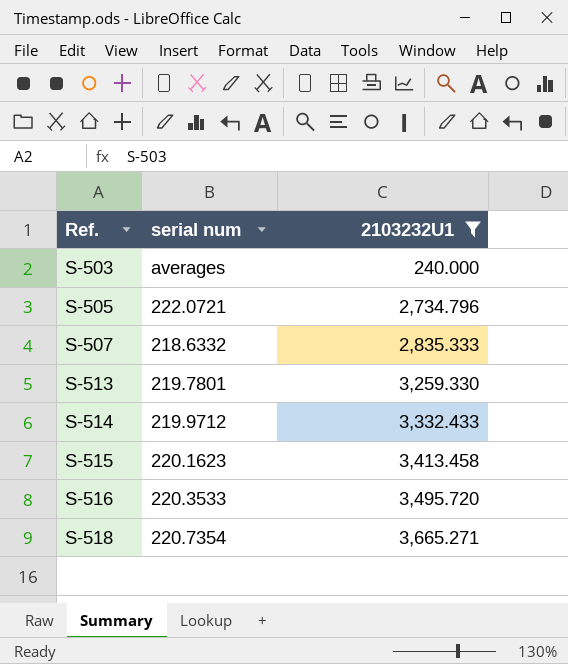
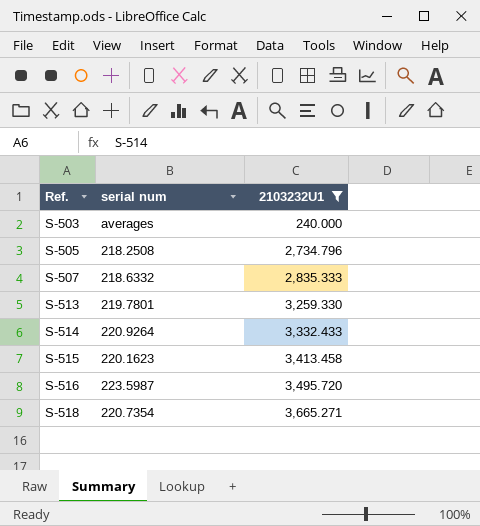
S-505 | serial num: 222.0721 -> 218.2508
S-514 | serial num: 219.9712 -> 220.9264
S-516 | serial num: 220.3533 -> 223.5987

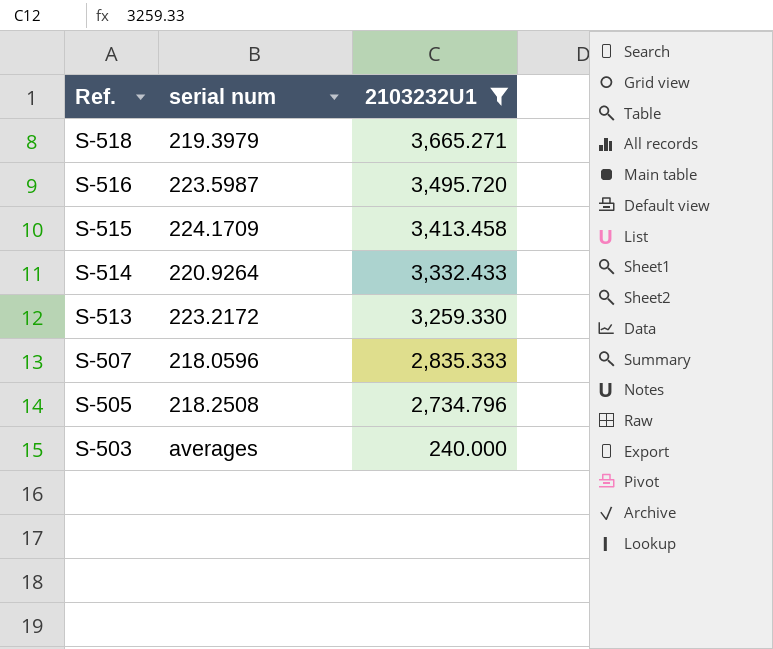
row order: Ref. ascending -> Ref. descending
S-518 | serial num: 220.7354 -> 219.3979
S-515 | serial num: 220.1623 -> 224.1709
S-513 | serial num: 219.7801 -> 223.2172
S-507 | serial num: 218.6332 -> 218.0596

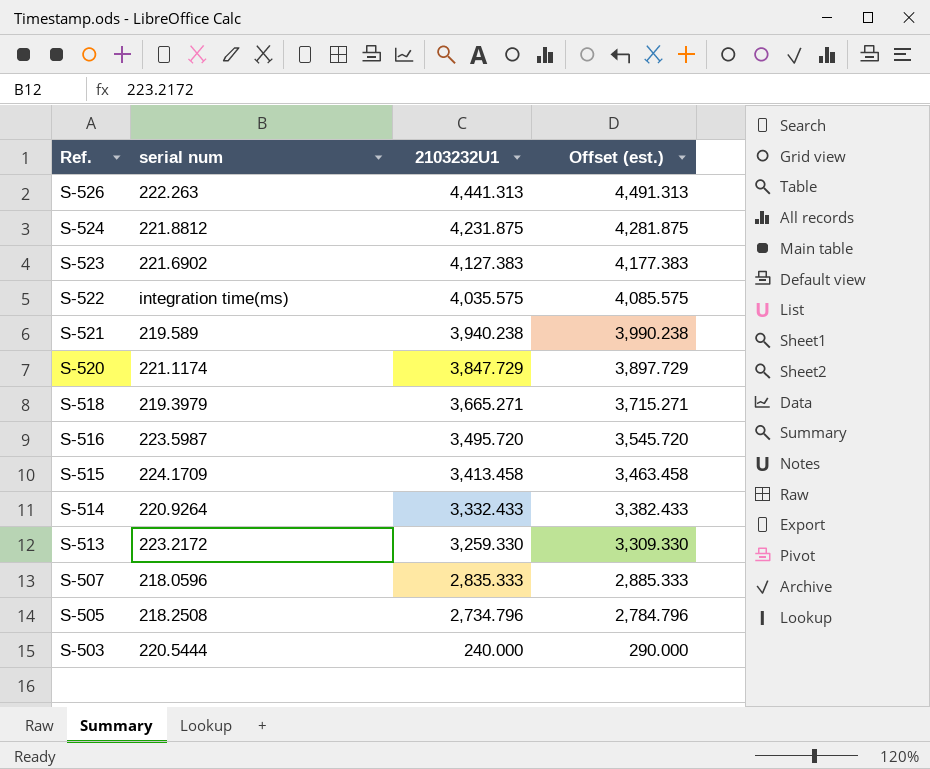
filter: 2103232U1 <= 3,665.271 -> none
column Offset (est.) | formula: none -> [2103232U1] + 50
S-503 | serial num: averages -> 220.5444

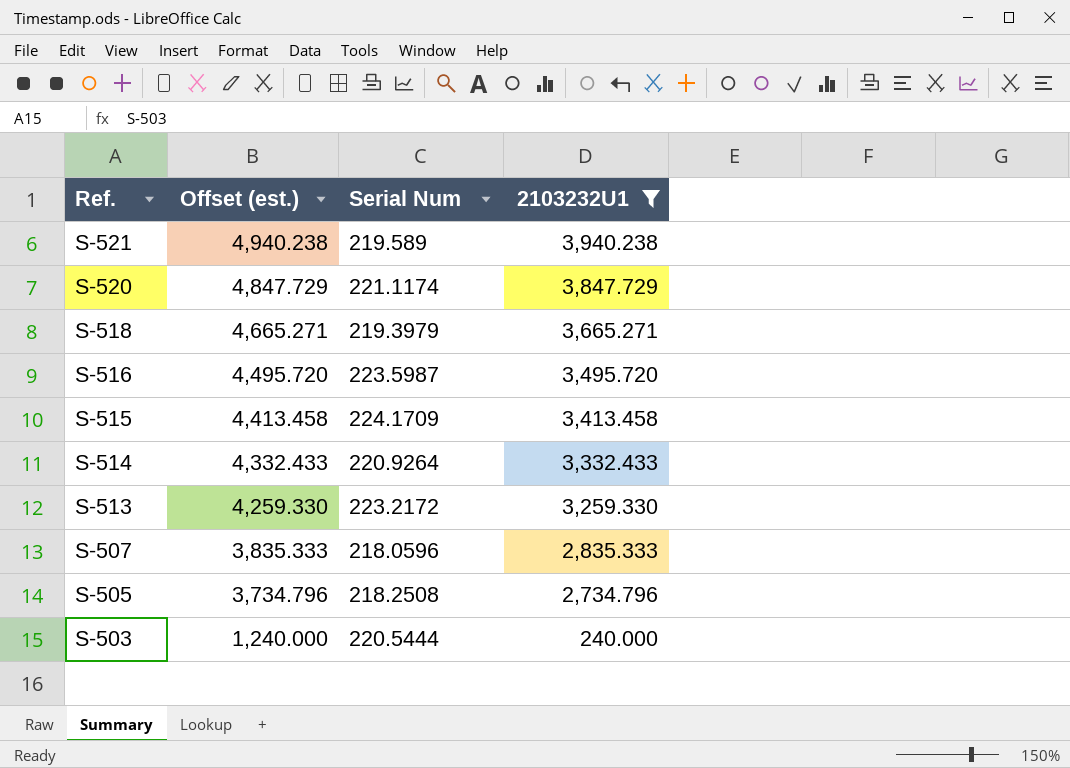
filter: none -> 2103232U1 <= 3,940.238
column Offset (est.) | formula: [2103232U1] + 50 -> [2103232U1] + 1000
column Offset (est.) | position: 4 -> 2
column name: serial num -> Serial Num

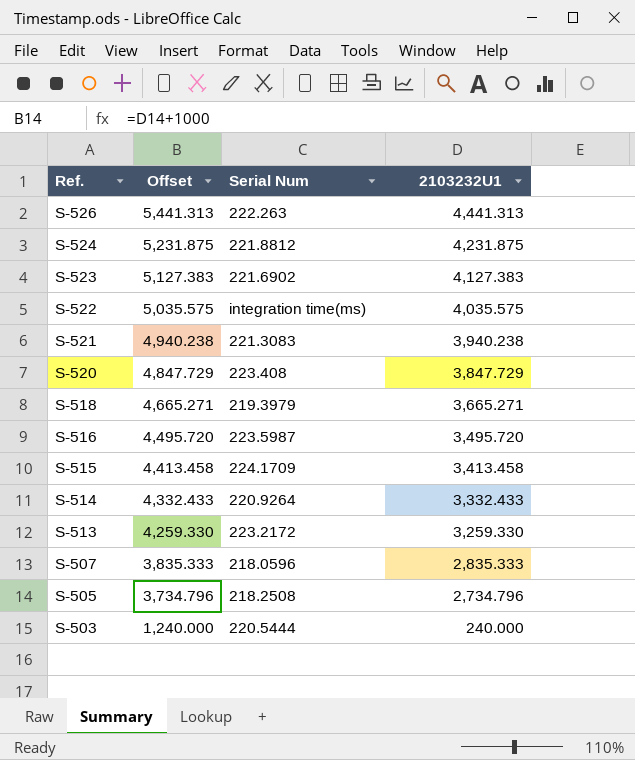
filter: 2103232U1 <= 3,940.238 -> none
column name: Offset (est.) -> Offset
S-521 | Serial Num: 219.589 -> 221.3083
S-520 | Serial Num: 221.1174 -> 223.408

